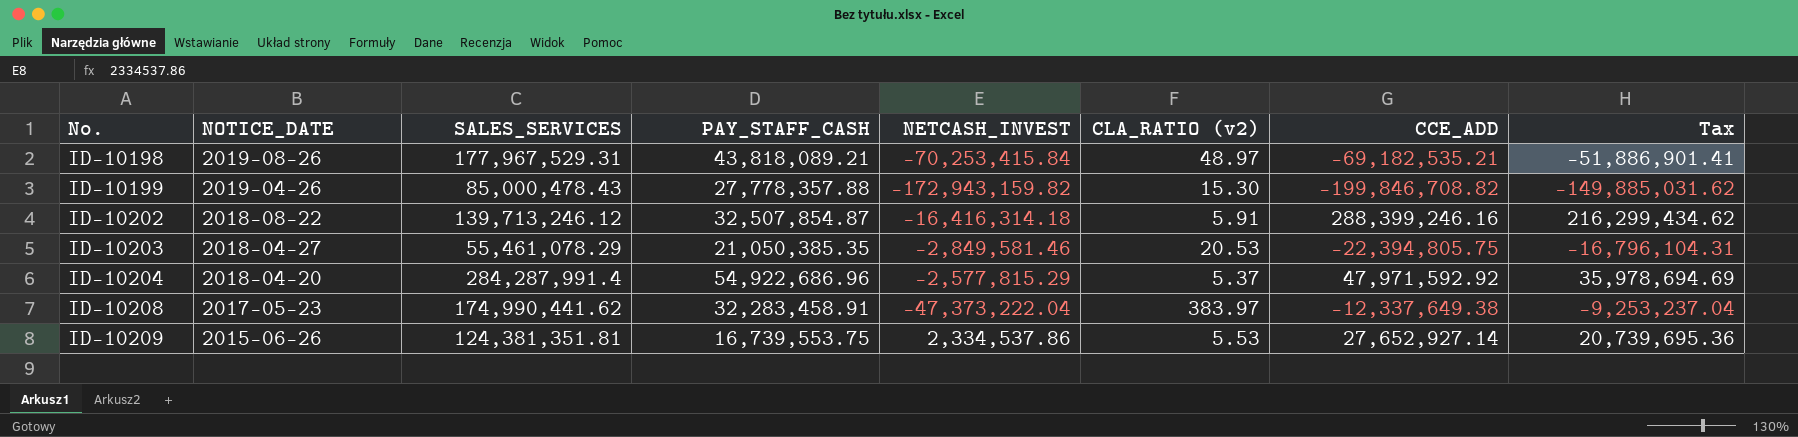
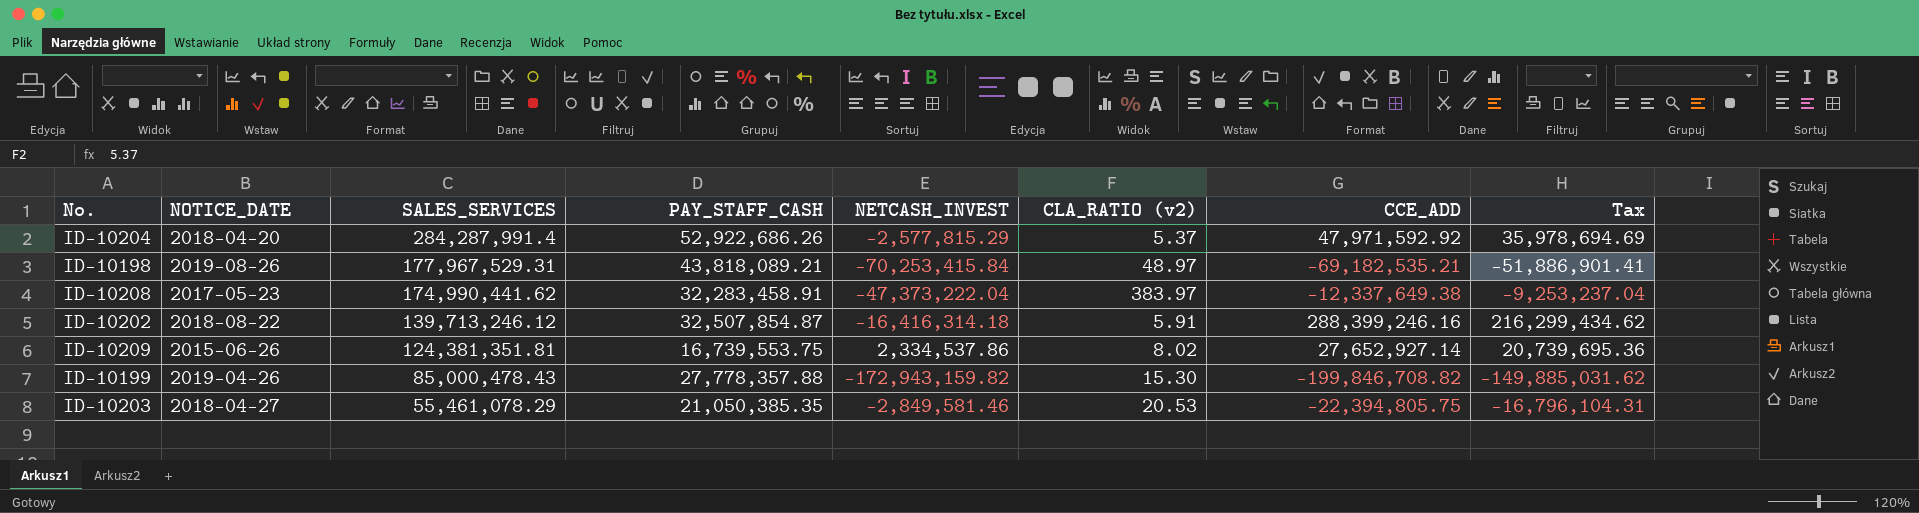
row order: No. ascending -> SALES_SERVICES descending
ID-10204 | PAY_STAFF_CASH: 54,922,686.96 -> 52,922,686.26
ID-10209 | CLA_RATIO (v2): 5.53 -> 8.02

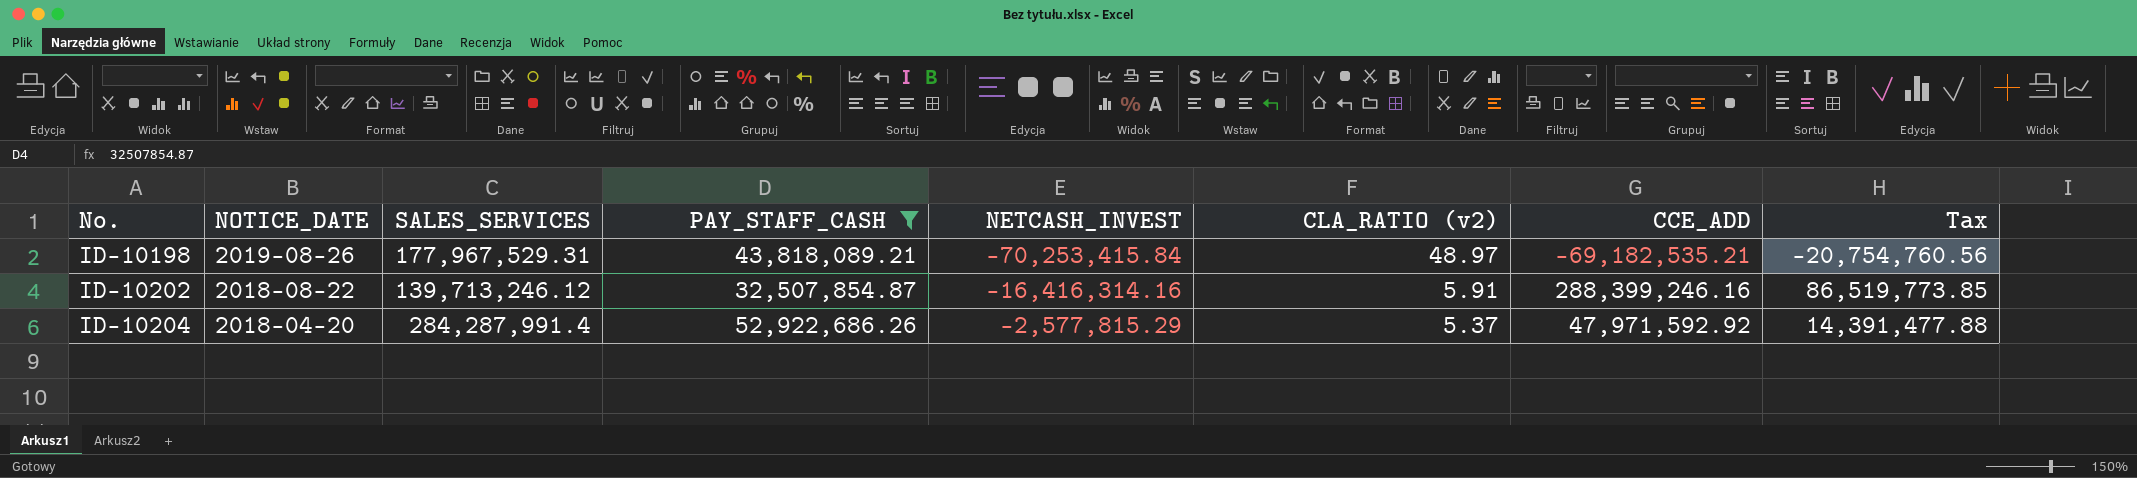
filter: none -> PAY_STAFF_CASH >= 32,507,854.87
row order: SALES_SERVICES descending -> No. ascending
column Tax | formula: [CCE_ADD] * 0.75 -> [CCE_ADD] * 0.3
ID-10202 | NETCASH_INVEST: -16,416,314.18 -> -16,416,314.16

